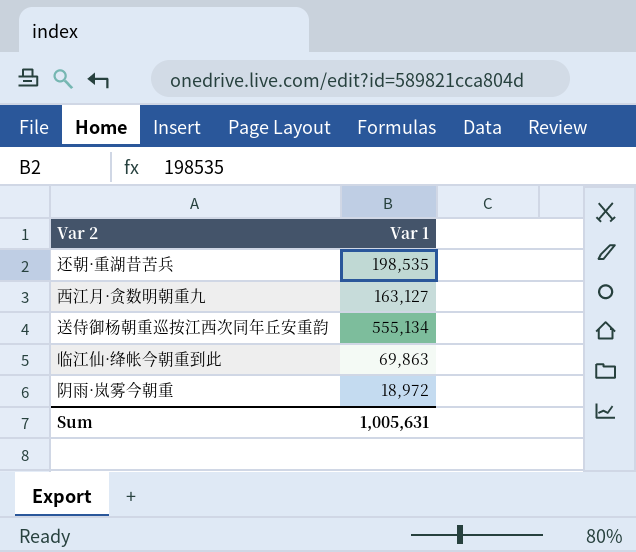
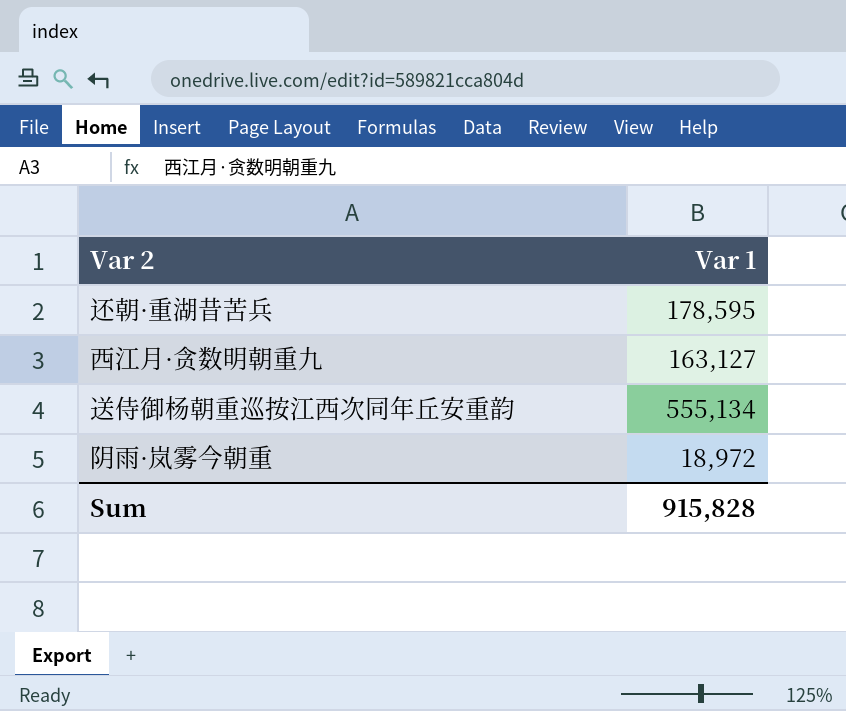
row 临江仙·绛帐今朝重到此: 69,863 -> none
还朝·重湖昔苦兵 | Var 1: 198,535 -> 178,595
Sum | Var 1: 1,005,631 -> 915,828

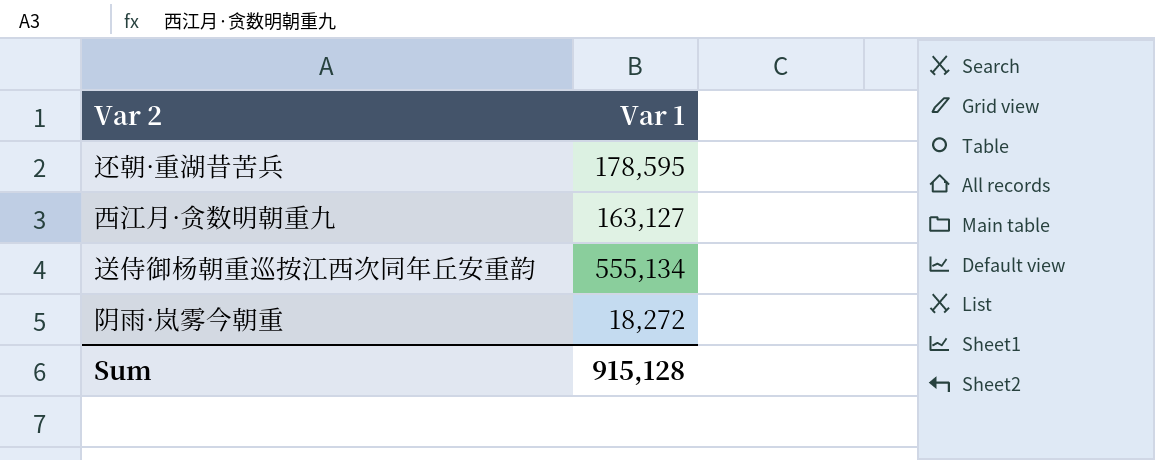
阴雨·岚雾今朝重 | Var 1: 18,972 -> 18,272
Sum | Var 1: 915,828 -> 915,128

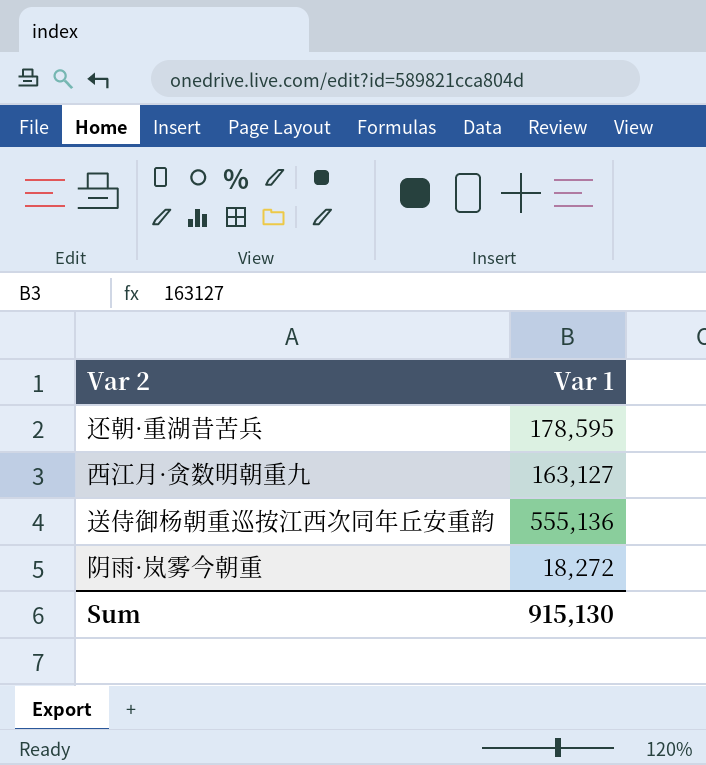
送侍御杨朝重巡按江西次同年丘安重韵 | Var 1: 555,134 -> 555,136
Sum | Var 1: 915,128 -> 915,130

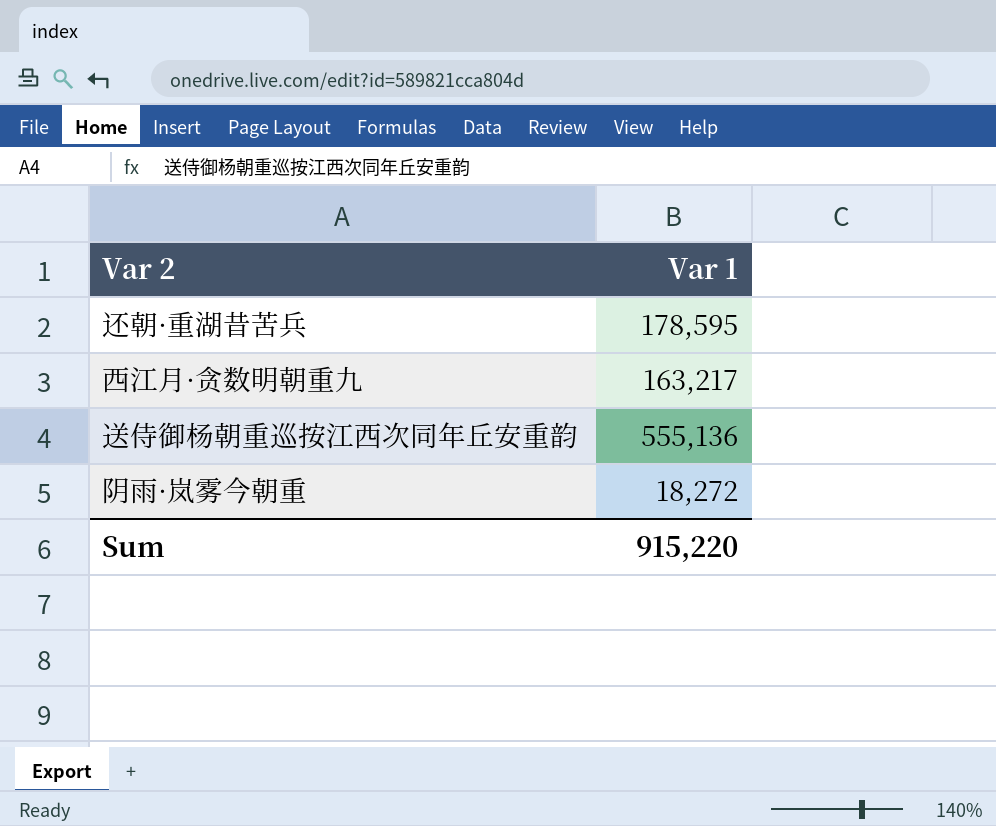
西江月·贪数明朝重九 | Var 1: 163,127 -> 163,217
Sum | Var 1: 915,130 -> 915,220

